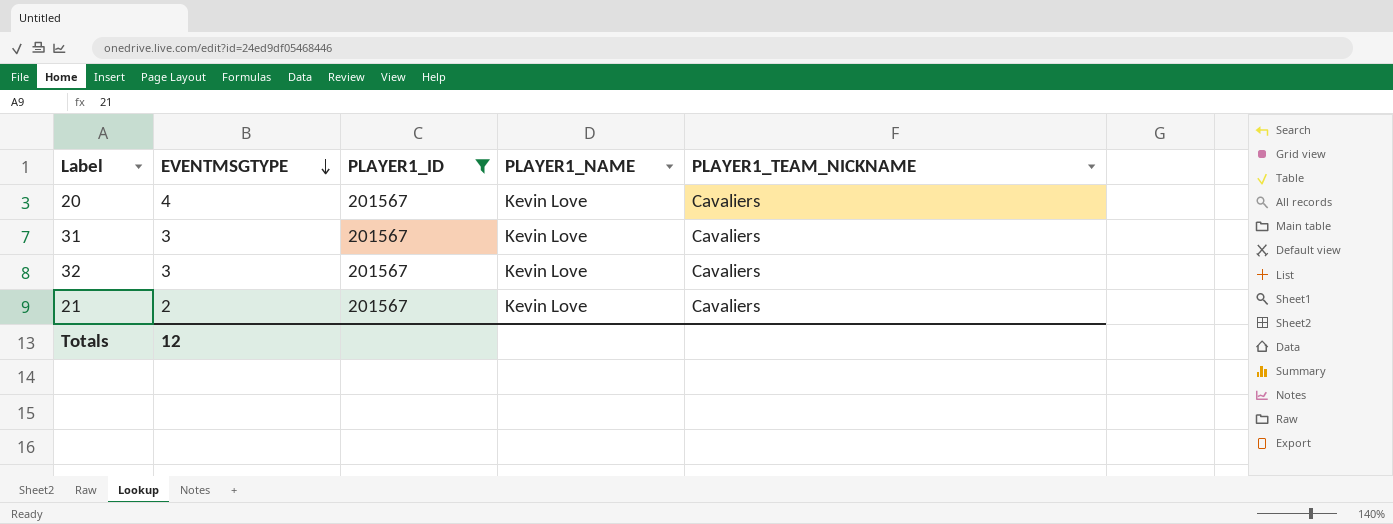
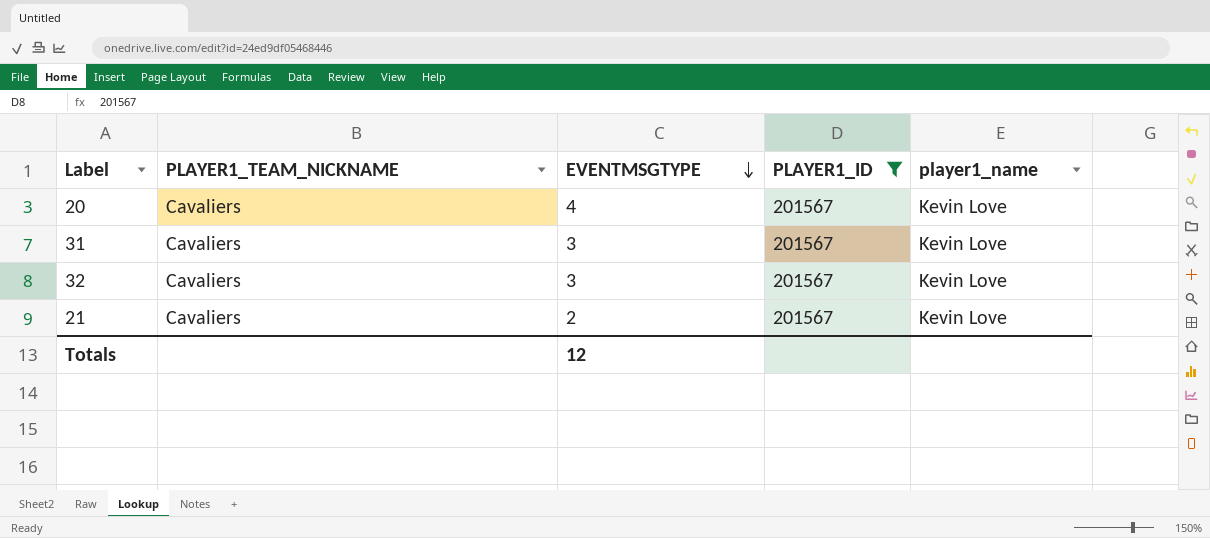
column PLAYER1_TEAM_NICKNAME | position: 5 -> 2
column name: PLAYER1_NAME -> player1_name

